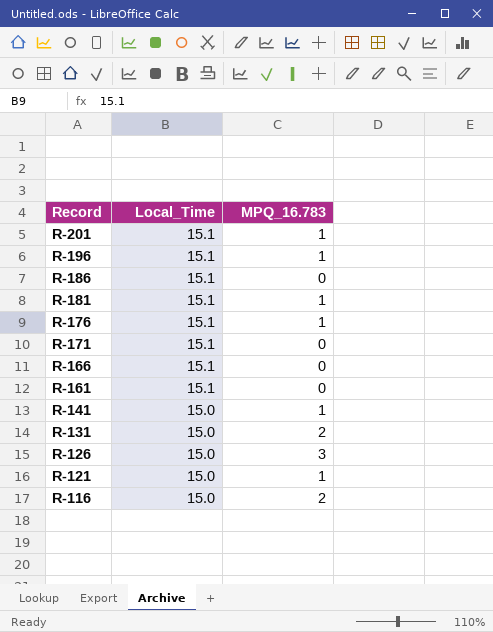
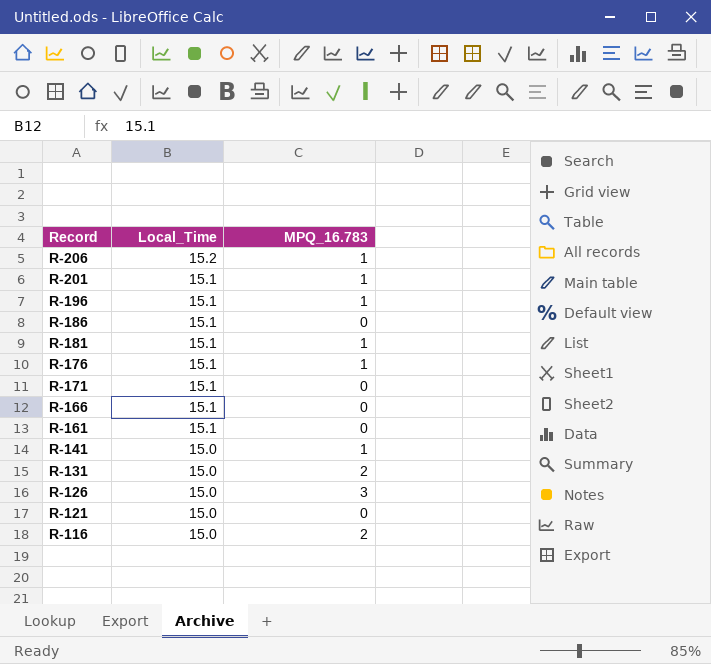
row R-206: none -> 15.2 | 1
R-121 | MPQ_16.783: 1 -> 0

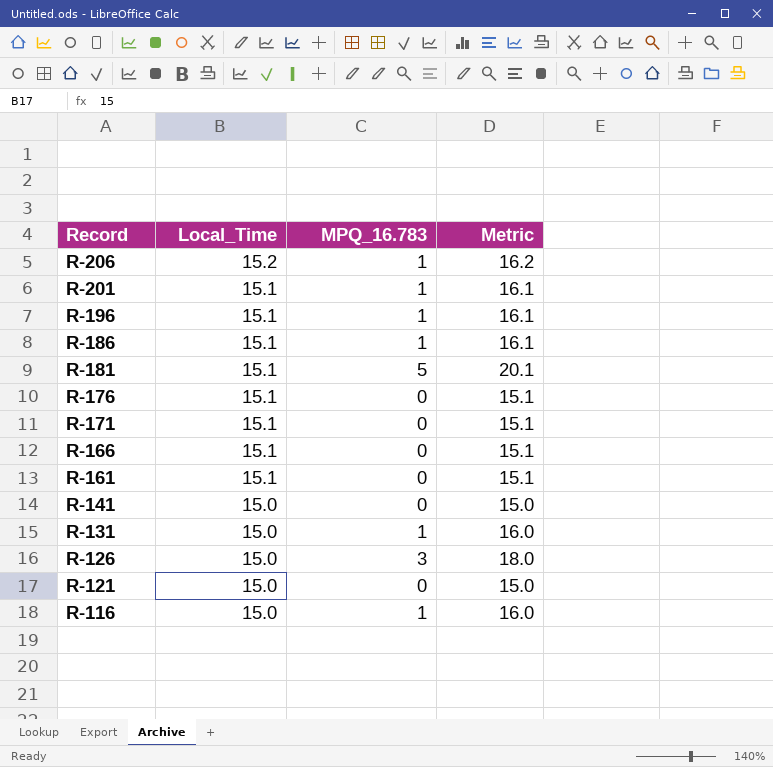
column Metric | formula: none -> [Local_Time] + [MPQ_16.783]
R-186 | MPQ_16.783: 0 -> 1
R-181 | MPQ_16.783: 1 -> 5
R-176 | MPQ_16.783: 1 -> 0
R-141 | MPQ_16.783: 1 -> 0
R-131 | MPQ_16.783: 2 -> 1
R-116 | MPQ_16.783: 2 -> 1

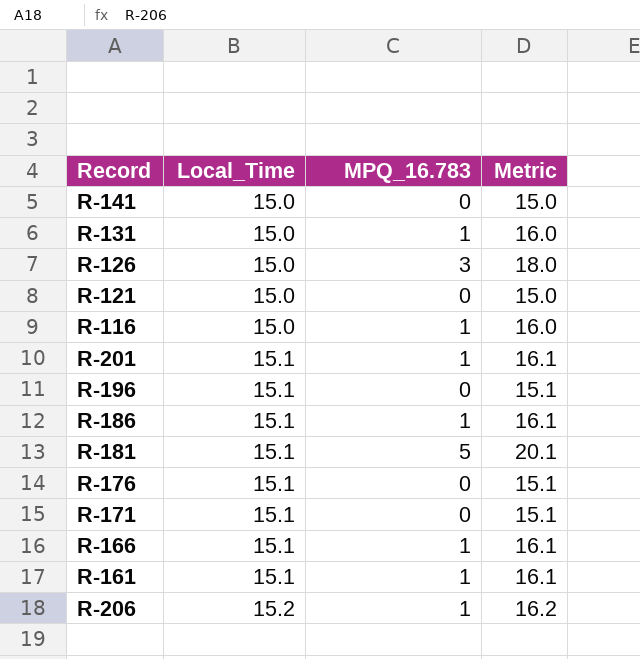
row order: Record descending -> Local_Time ascending
R-196 | MPQ_16.783: 1 -> 0
R-196 | Metric: 16.1 -> 15.1
R-166 | MPQ_16.783: 0 -> 1
R-166 | Metric: 15.1 -> 16.1
R-161 | MPQ_16.783: 0 -> 1
R-161 | Metric: 15.1 -> 16.1

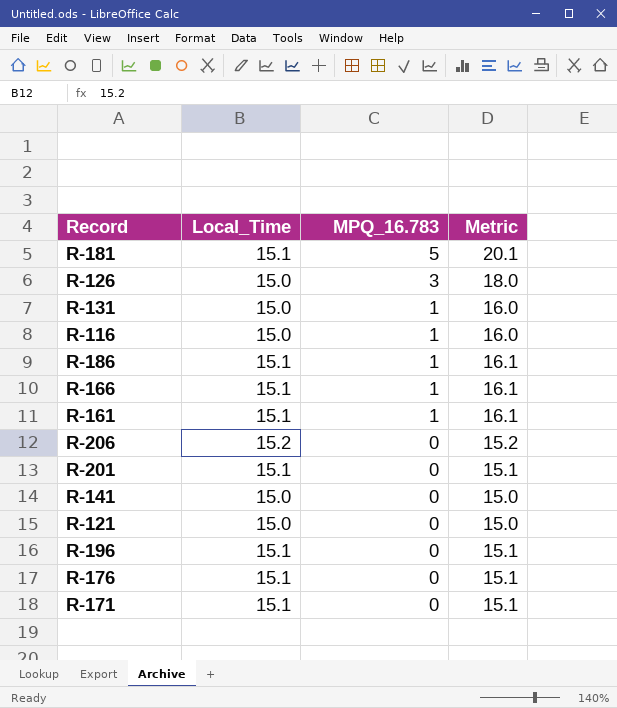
row order: Local_Time ascending -> MPQ_16.783 descending
R-206 | MPQ_16.783: 1 -> 0
R-206 | Metric: 16.2 -> 15.2
R-201 | MPQ_16.783: 1 -> 0
R-201 | Metric: 16.1 -> 15.1

